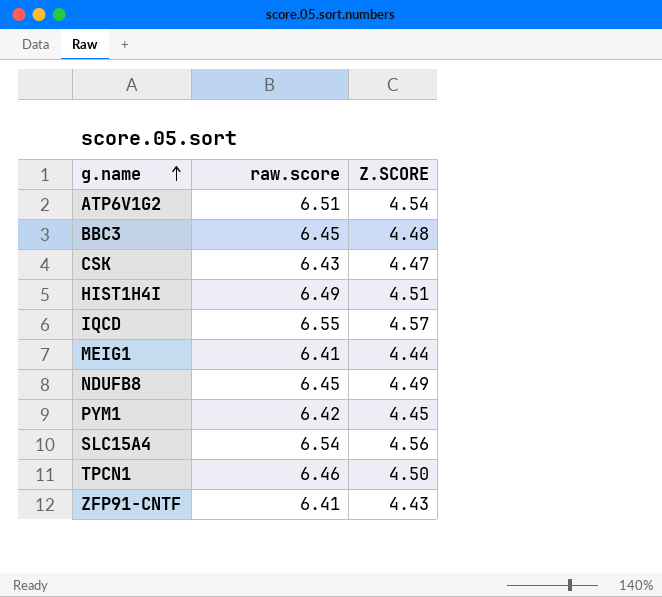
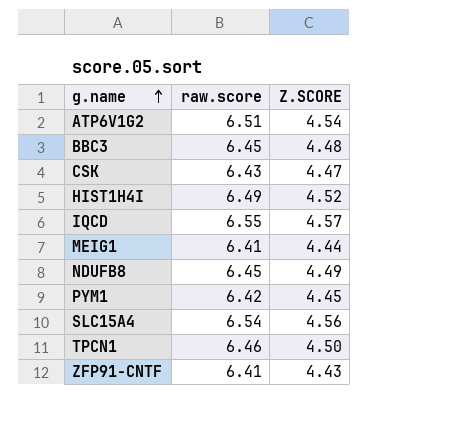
HIST1H4I | Z.SCORE: 4.51 -> 4.52

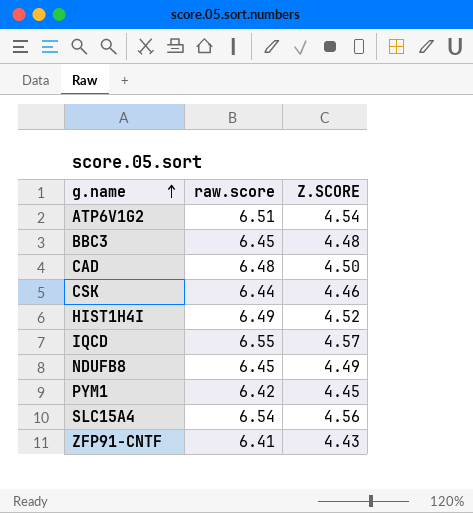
row MEIG1: 6.41 | 4.44 -> none
row TPCN1: 6.46 | 4.50 -> none
row CAD: none -> 6.48 | 4.50
CSK | raw.score: 6.43 -> 6.44
CSK | Z.SCORE: 4.47 -> 4.46

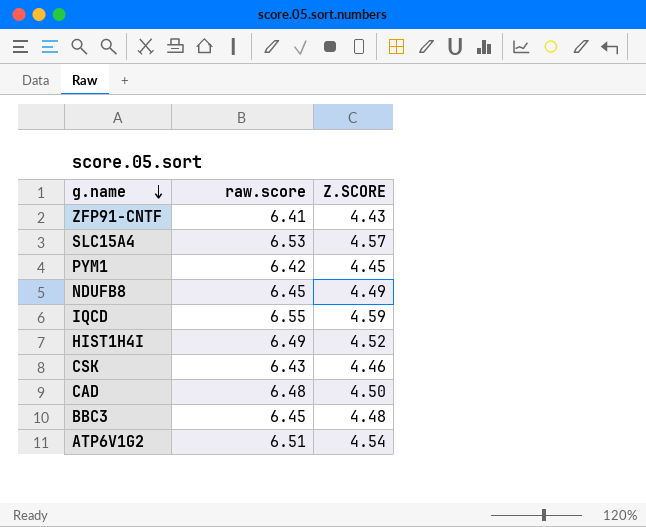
row order: g.name ascending -> g.name descending
SLC15A4 | raw.score: 6.54 -> 6.53
SLC15A4 | Z.SCORE: 4.56 -> 4.57
IQCD | Z.SCORE: 4.57 -> 4.59
CSK | raw.score: 6.44 -> 6.43

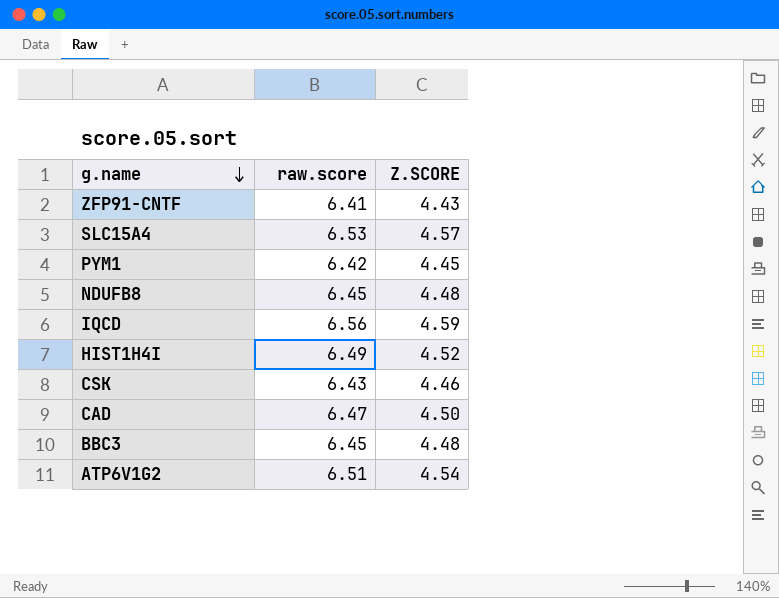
NDUFB8 | Z.SCORE: 4.49 -> 4.48
IQCD | raw.score: 6.55 -> 6.56
CAD | raw.score: 6.48 -> 6.47

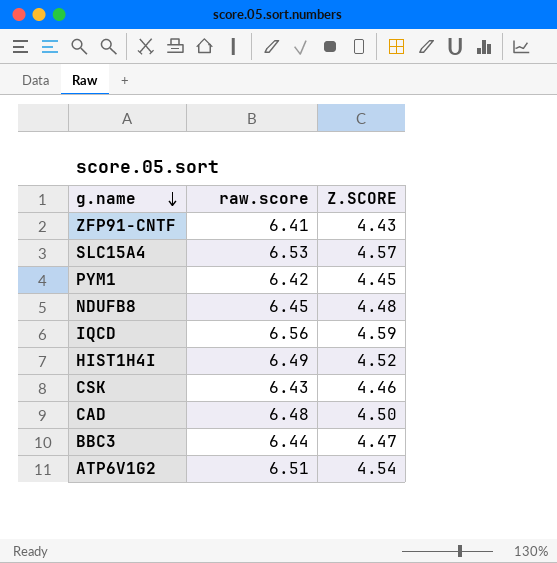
CAD | raw.score: 6.47 -> 6.48
BBC3 | raw.score: 6.45 -> 6.44
BBC3 | Z.SCORE: 4.48 -> 4.47

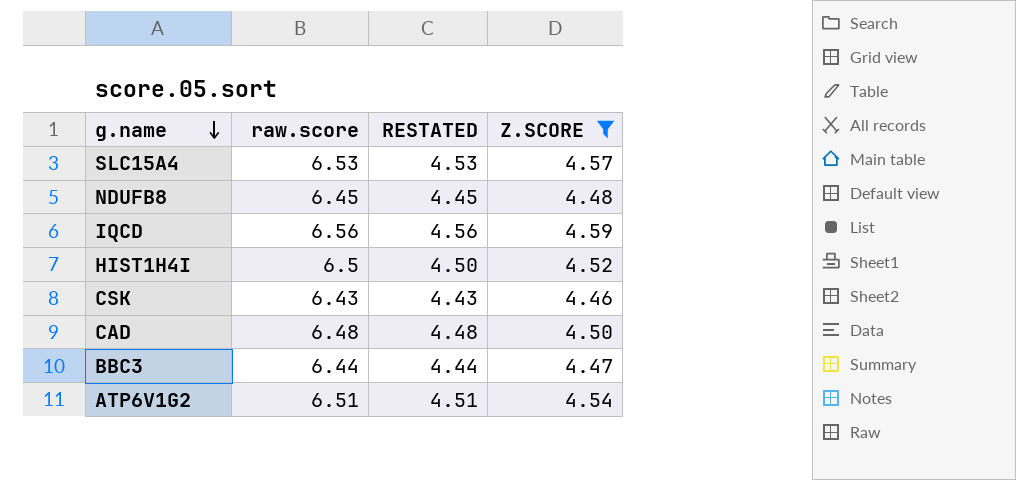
filter: none -> Z.SCORE >= 4.46
column RESTATED | formula: none -> [raw.score] - 2
HIST1H4I | raw.score: 6.49 -> 6.5

